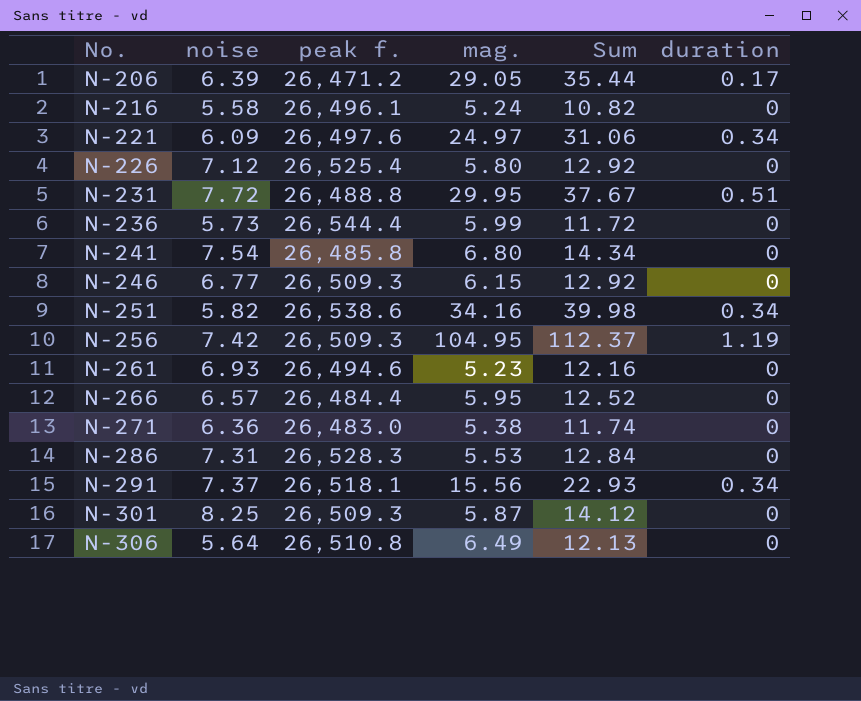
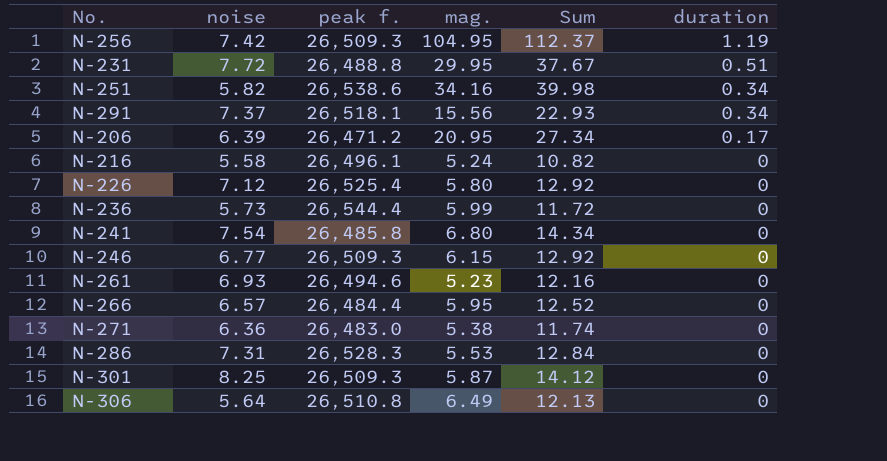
row order: No. ascending -> duration descending
row N-221: 6.09 | 26,497.6 | 24.97 | 31.06 | 0.34 -> none
N-206 | mag.: 29.05 -> 20.95
N-206 | Sum: 35.44 -> 27.34

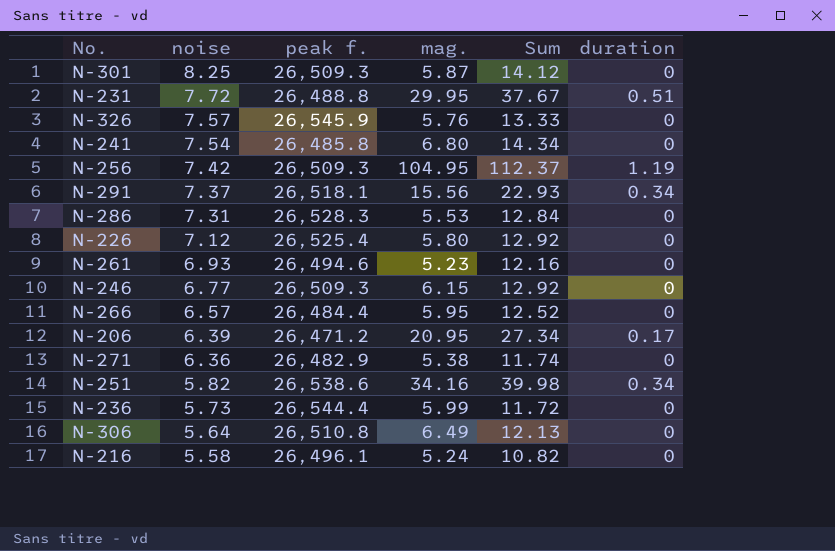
row order: duration descending -> noise descending
row N-326: none -> 7.57 | 26,545.9 | 5.76 | 13.33 | 0
N-271 | peak f.: 26,483.0 -> 26,482.9

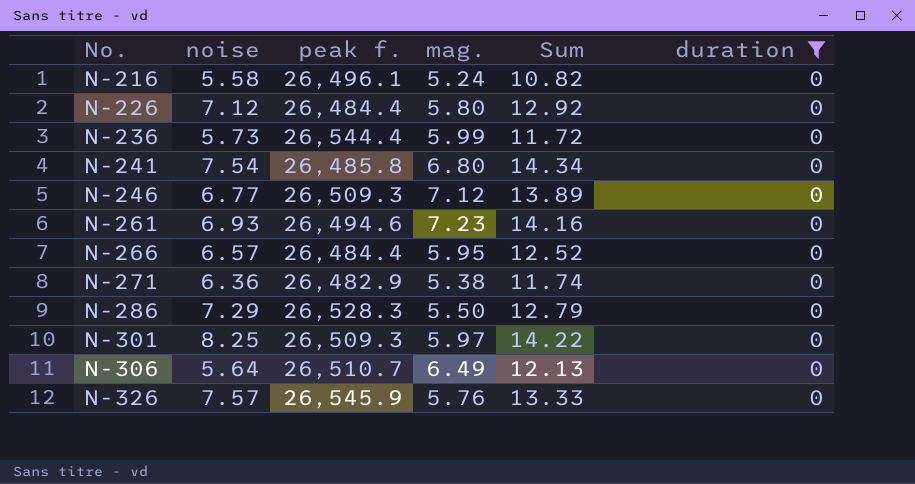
filter: none -> duration = 0
row order: noise descending -> No. ascending
N-226 | peak f.: 26,525.4 -> 26,484.4
N-246 | mag.: 6.15 -> 7.12
N-246 | Sum: 12.92 -> 13.89
N-261 | mag.: 5.23 -> 7.23
N-261 | Sum: 12.16 -> 14.16
N-286 | noise: 7.31 -> 7.29
N-286 | mag.: 5.53 -> 5.50
N-286 | Sum: 12.84 -> 12.79
N-301 | mag.: 5.87 -> 5.97
N-301 | Sum: 14.12 -> 14.22
N-306 | peak f.: 26,510.8 -> 26,510.7

